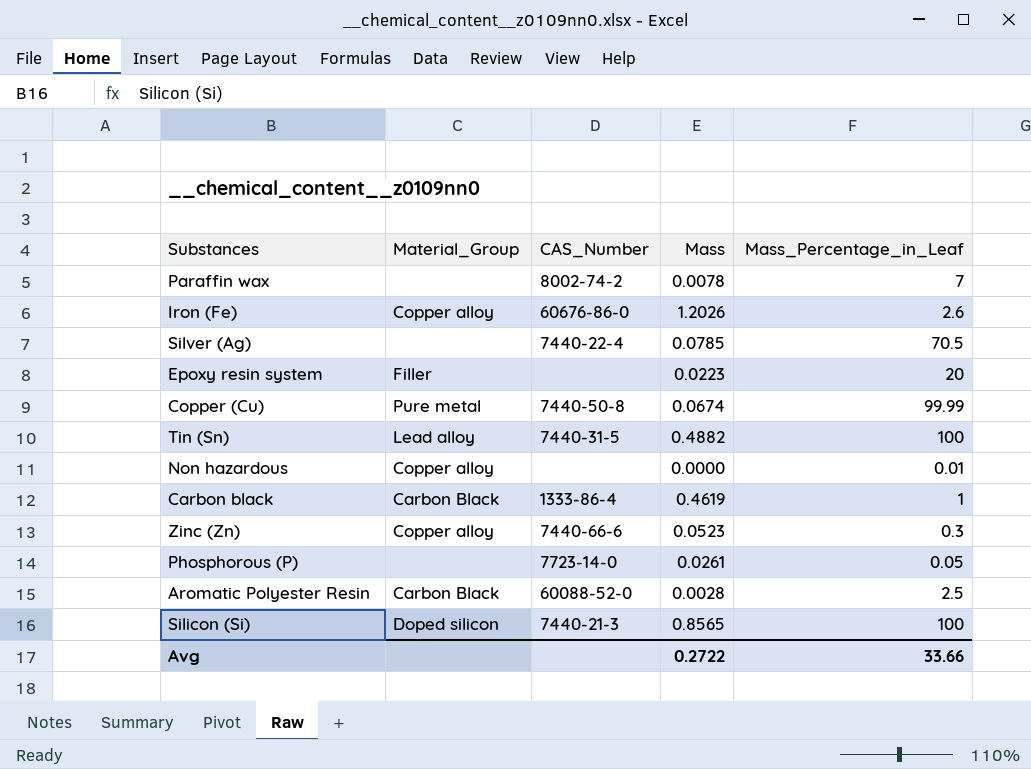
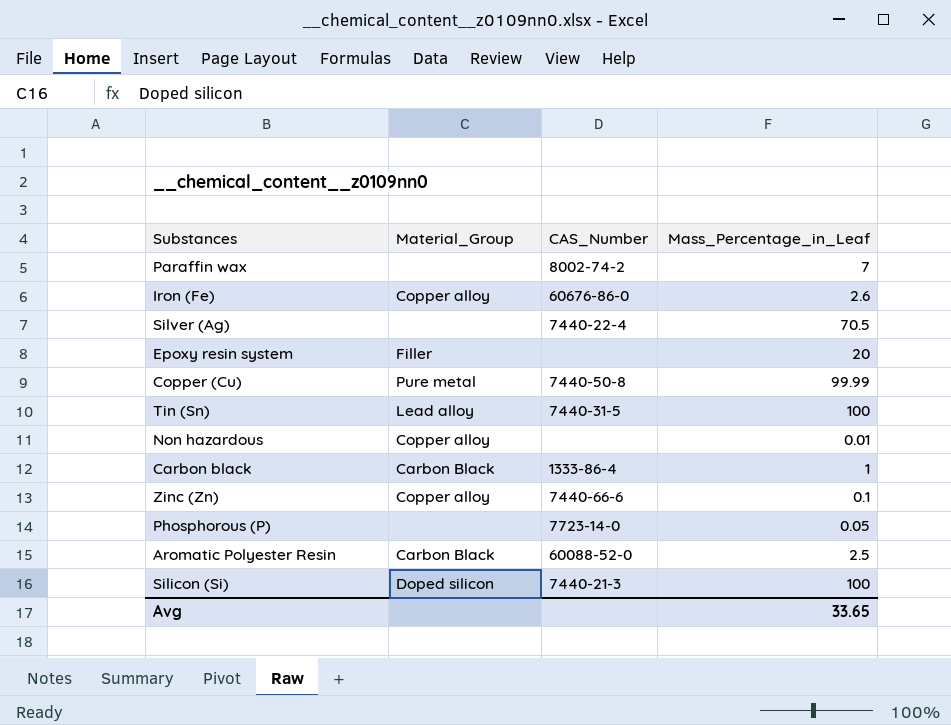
column Mass | position: 4 -> none
Zinc (Zn) | Mass_Percentage_in_Leaf: 0.3 -> 0.1
Avg | Mass_Percentage_in_Leaf: 33.66 -> 33.65

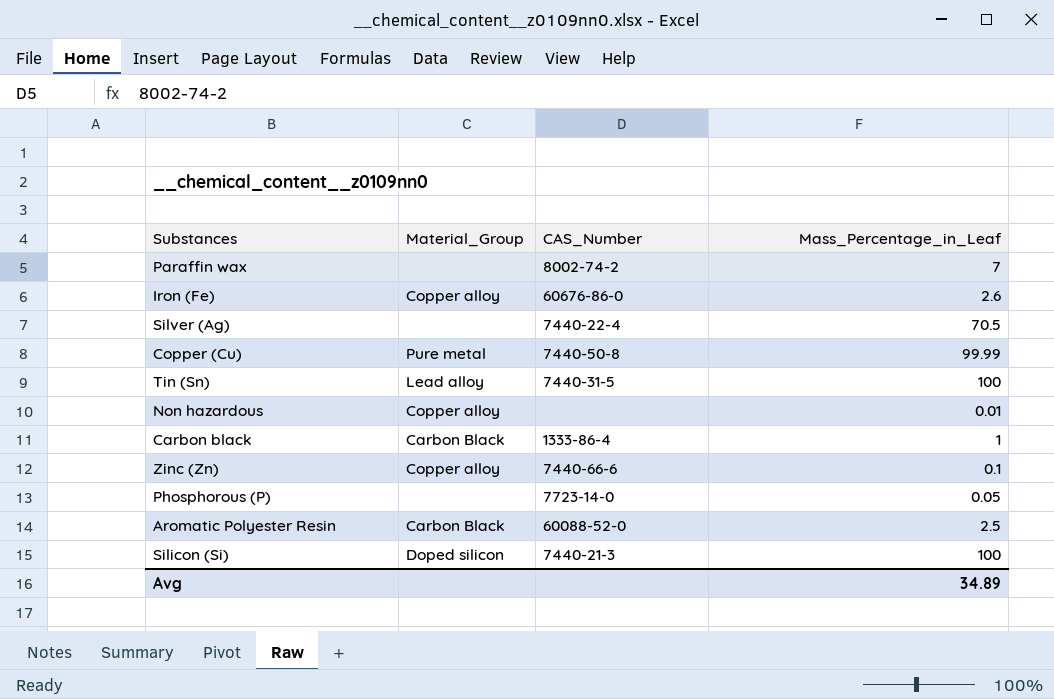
row Epoxy resin system: Filler | none | 20 -> none
Avg | Mass_Percentage_in_Leaf: 33.65 -> 34.89

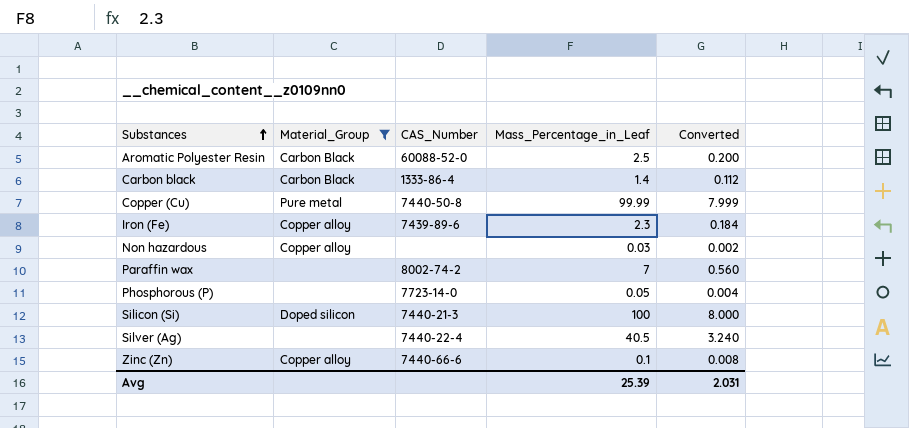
filter: none -> Material_Group != Lead alloy
row order: none -> Substances ascending
column Converted | formula: none -> [Mass_Percentage_in_Leaf] * 0.08
Carbon black | Mass_Percentage_in_Leaf: 1 -> 1.4
Iron (Fe) | CAS_Number: 60676-86-0 -> 7439-89-6
Iron (Fe) | Mass_Percentage_in_Leaf: 2.6 -> 2.3
Non hazardous | Mass_Percentage_in_Leaf: 0.01 -> 0.03
Silver (Ag) | Mass_Percentage_in_Leaf: 70.5 -> 40.5
Avg | Mass_Percentage_in_Leaf: 34.89 -> 25.39

